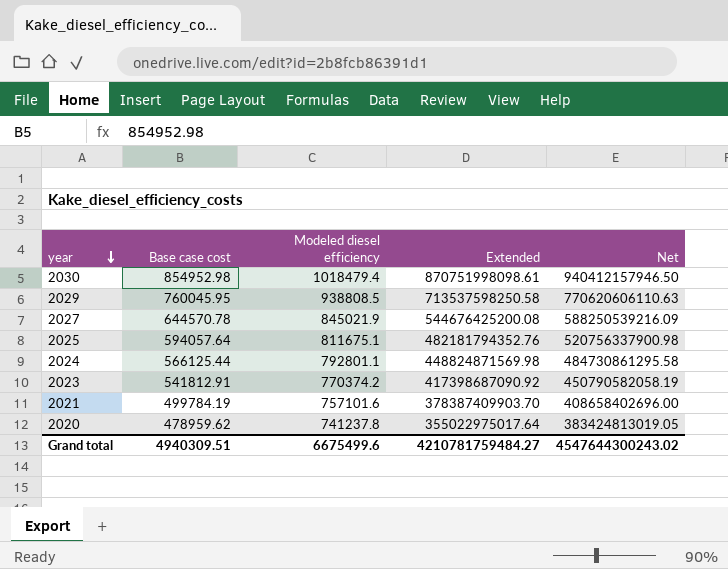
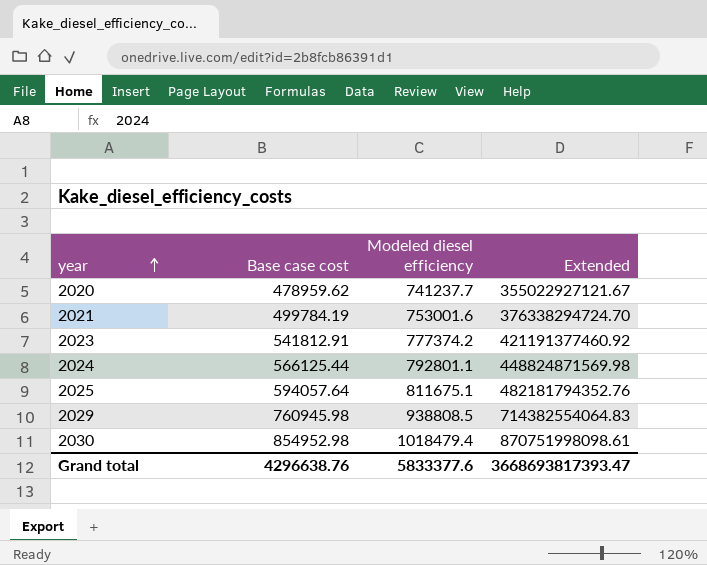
row order: year descending -> year ascending
column Net | formula: [Extended] * 1.08 -> none
row 2027: 644570.78 | 845021.9 | 544676425200.08 | 588250539216.09 -> none
2020 | Modeled diesel efficiency: 741237.8 -> 741237.7
2020 | Extended: 355022975017.64 -> 355022927121.67
2021 | Modeled diesel efficiency: 757101.6 -> 753001.6
2021 | Extended: 378387409903.70 -> 376338294724.70
2023 | Modeled diesel efficiency: 770374.2 -> 777374.2
2023 | Extended: 417398687090.92 -> 421191377460.92
2029 | Base case cost: 760045.95 -> 760945.98
2029 | Extended: 713537598250.58 -> 714382554064.83
Grand total | Base case cost: 4940309.51 -> 4296638.76
Grand total | Modeled diesel efficiency: 6675499.6 -> 5833377.6
Grand total | Extended: 4210781759484.27 -> 3668693817393.47

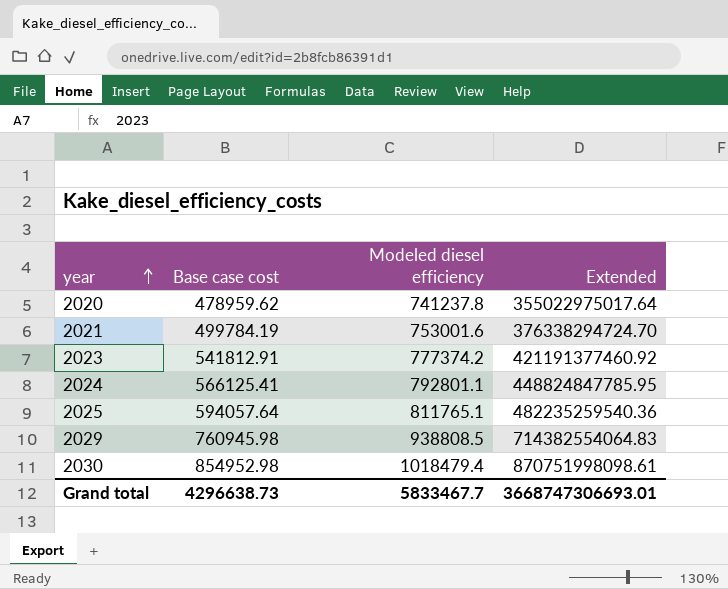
2020 | Modeled diesel efficiency: 741237.7 -> 741237.8
2020 | Extended: 355022927121.67 -> 355022975017.64
2024 | Base case cost: 566125.44 -> 566125.41
2024 | Extended: 448824871569.98 -> 448824847785.95
2025 | Modeled diesel efficiency: 811675.1 -> 811765.1
2025 | Extended: 482181794352.76 -> 482235259540.36
Grand total | Base case cost: 4296638.76 -> 4296638.73
Grand total | Modeled diesel efficiency: 5833377.6 -> 5833467.7
Grand total | Extended: 3668693817393.47 -> 3668747306693.01

